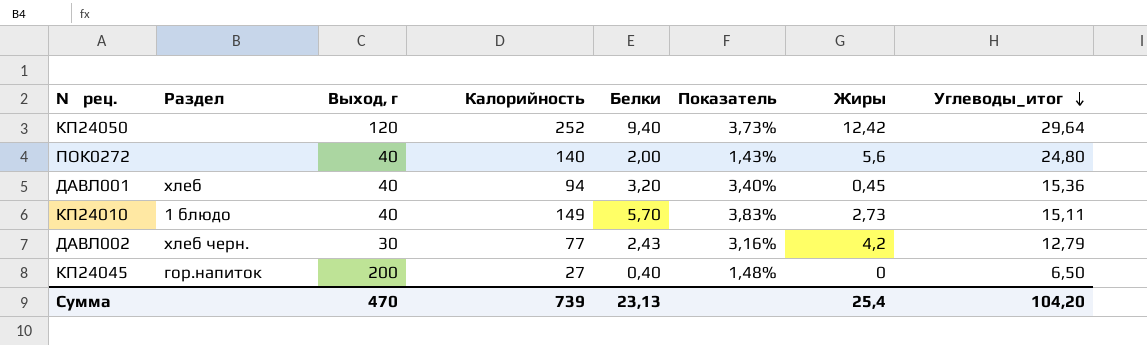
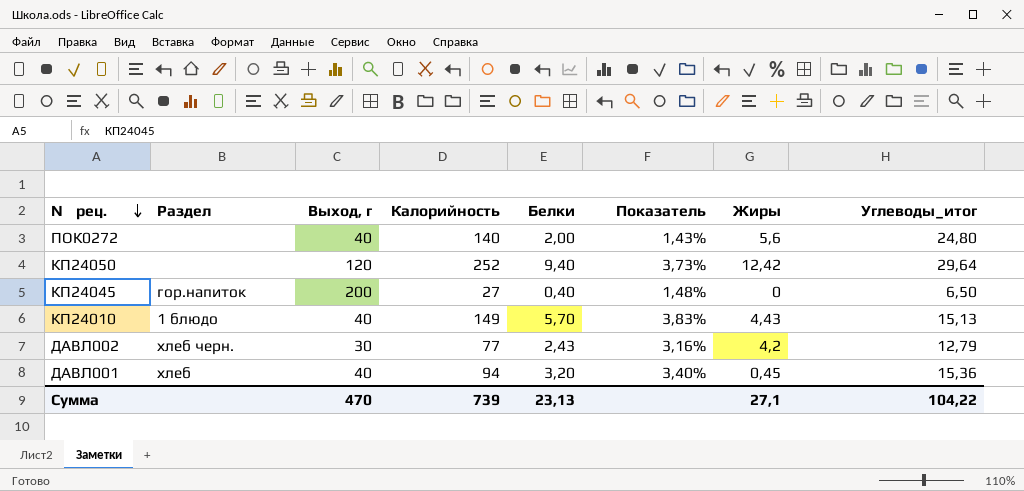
row order: Углеводы_итог descending -> № рец. descending
КП24010 | Жиры: 2,73 -> 4,43
КП24010 | Углеводы_итог: 15,11 -> 15,13
Сумма | Жиры: 25,4 -> 27,1
Сумма | Углеводы_итог: 104,20 -> 104,22

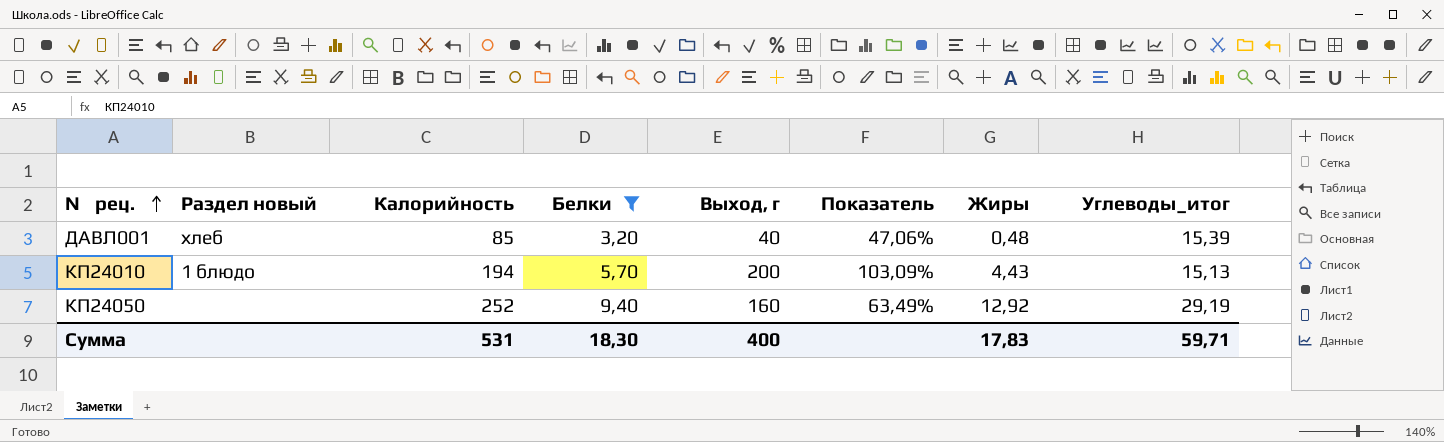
filter: none -> Белки >= 3,20
row order: № рец. descending -> № рец. ascending
column name: Раздел -> Раздел новый
column Выход, г | position: 3 -> 5
column Показатель | formula: [Белки] / [Калорийность] -> [Выход, г] / [Калорийность]
ДАВЛ001 | Калорийность: 94 -> 85
ДАВЛ001 | Жиры: 0,45 -> 0,48
ДАВЛ001 | Углеводы_итог: 15,36 -> 15,39
КП24010 | Калорийность: 149 -> 194
КП24010 | Выход, г: 40 -> 200
КП24050 | Выход, г: 120 -> 160
КП24050 | Жиры: 12,42 -> 12,92
КП24050 | Углеводы_итог: 29,64 -> 29,19
Сумма | Калорийность: 739 -> 531
Сумма | Белки: 23,13 -> 18,30
Сумма | Выход, г: 470 -> 400
Сумма | Жиры: 27,1 -> 17,83
Сумма | Углеводы_итог: 104,22 -> 59,71

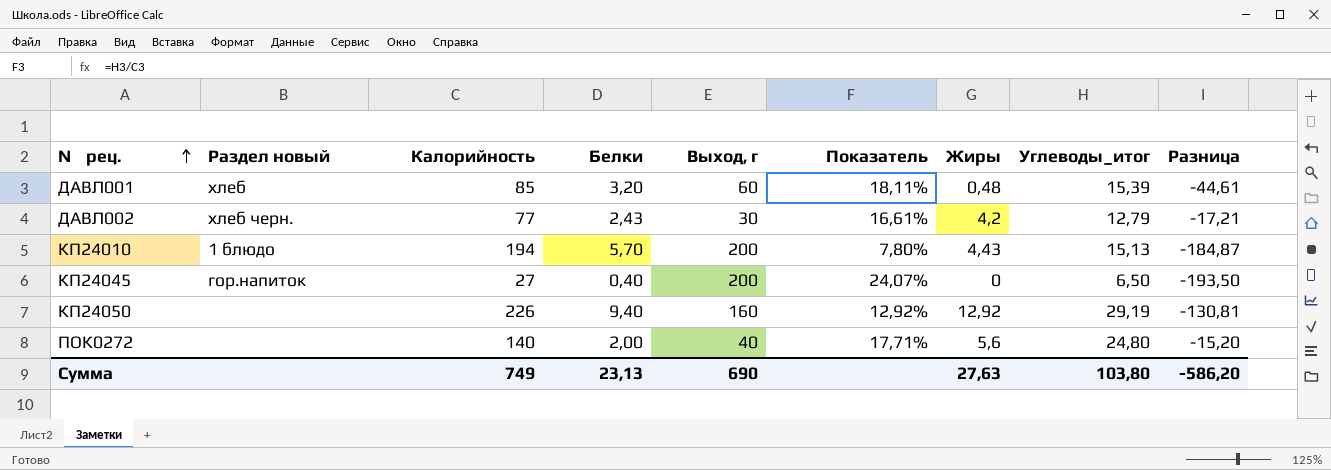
filter: Белки >= 3,20 -> none
column Показатель | formula: [Выход, г] / [Калорийность] -> [Углеводы_итог] / [Калорийность]
column Разница | formula: none -> [Углеводы_итог] - [Выход, г]
ДАВЛ001 | Выход, г: 40 -> 60
КП24050 | Калорийность: 252 -> 226
Сумма | Калорийность: 531 -> 749
Сумма | Белки: 18,30 -> 23,13
Сумма | Выход, г: 400 -> 690
Сумма | Жиры: 17,83 -> 27,63
Сумма | Углеводы_итог: 59,71 -> 103,80

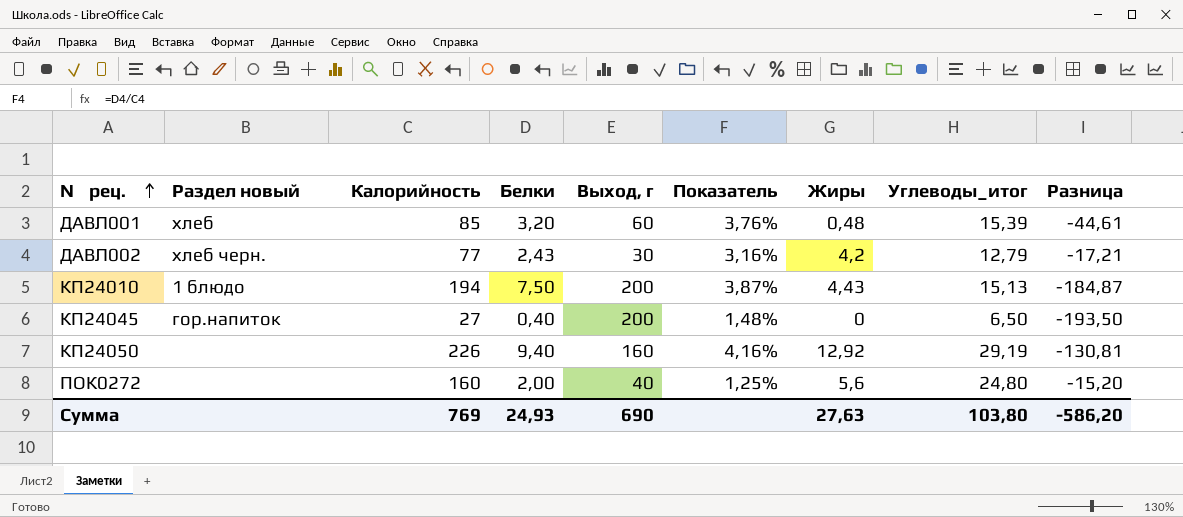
column Показатель | formula: [Углеводы_итог] / [Калорийность] -> [Белки] / [Калорийность]
КП24010 | Белки: 5,70 -> 7,50
ПОК0272 | Калорийность: 140 -> 160
Сумма | Калорийность: 749 -> 769
Сумма | Белки: 23,13 -> 24,93

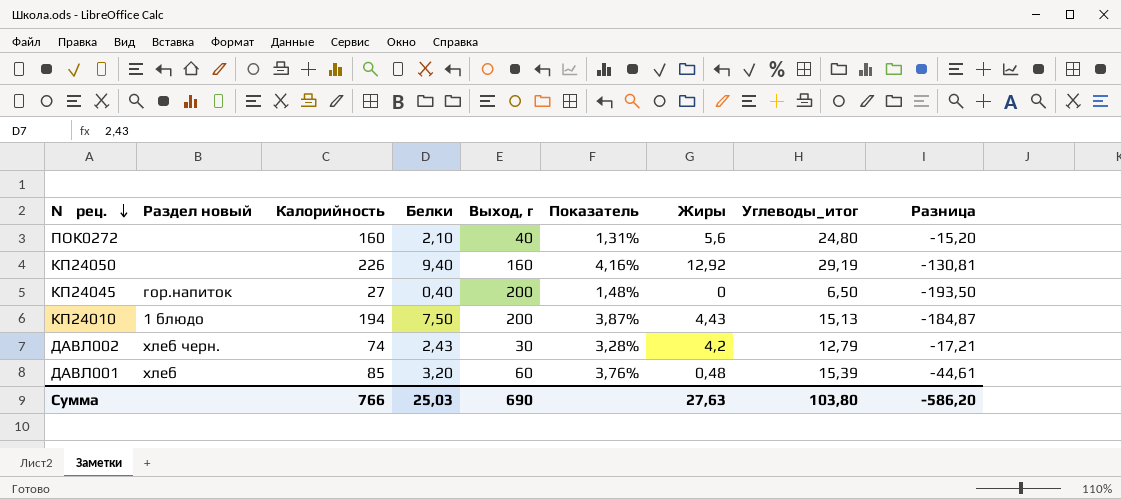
row order: № рец. ascending -> № рец. descending
ПОК0272 | Белки: 2,00 -> 2,10
ПОК0272 | Показатель: 1,25% -> 1,31%
ДАВЛ002 | Калорийность: 77 -> 74
ДАВЛ002 | Показатель: 3,16% -> 3,28%
Сумма | Калорийность: 769 -> 766
Сумма | Белки: 24,93 -> 25,03

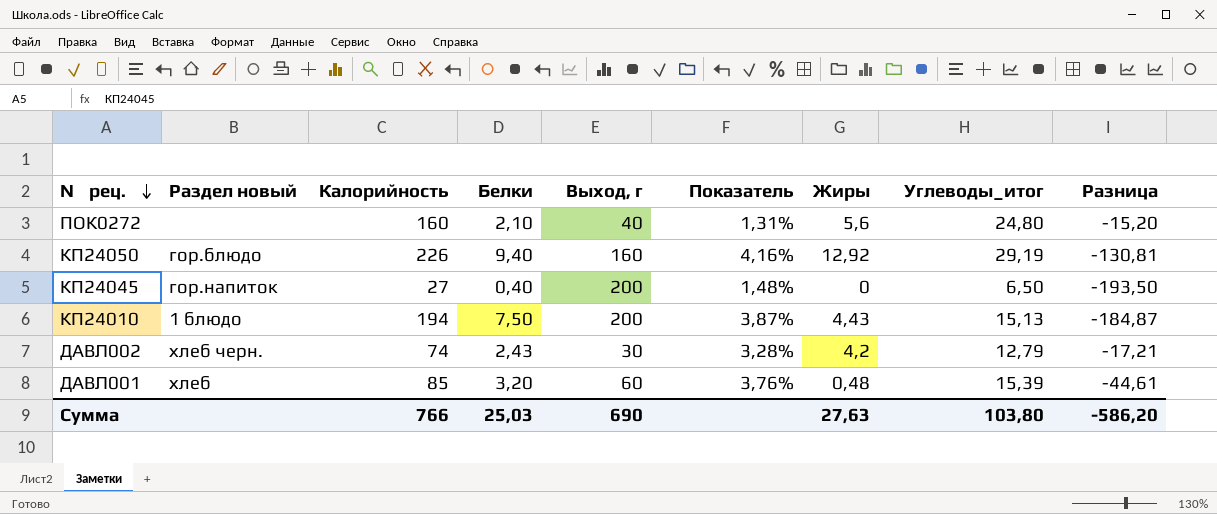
КП24050 | Раздел новый: none -> гор.блюдо

